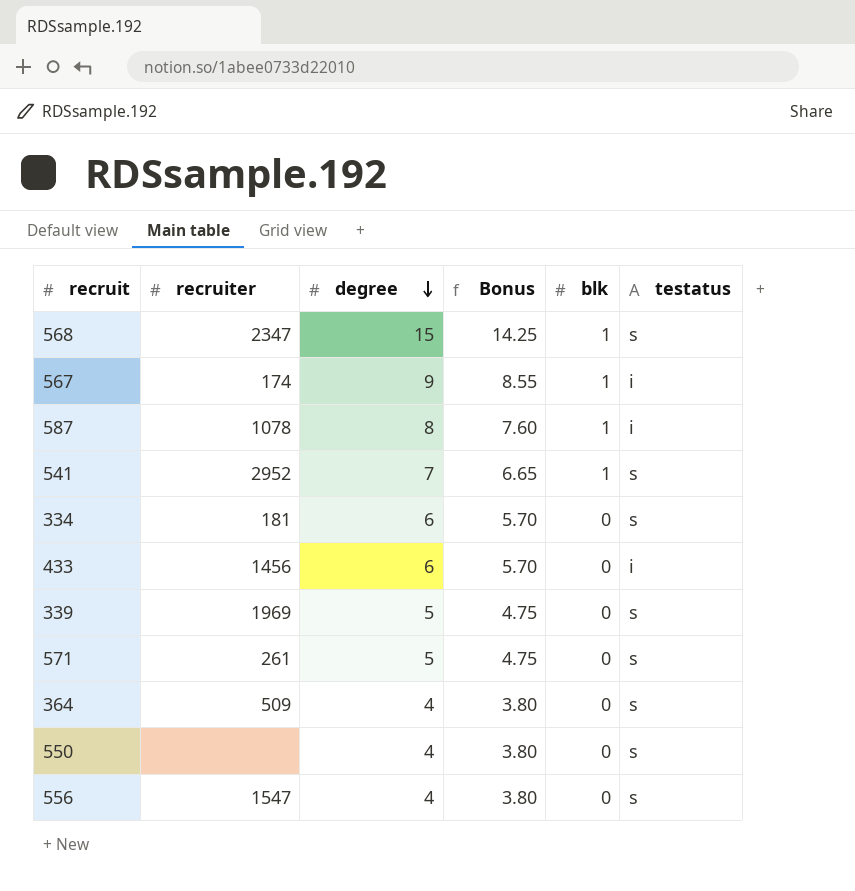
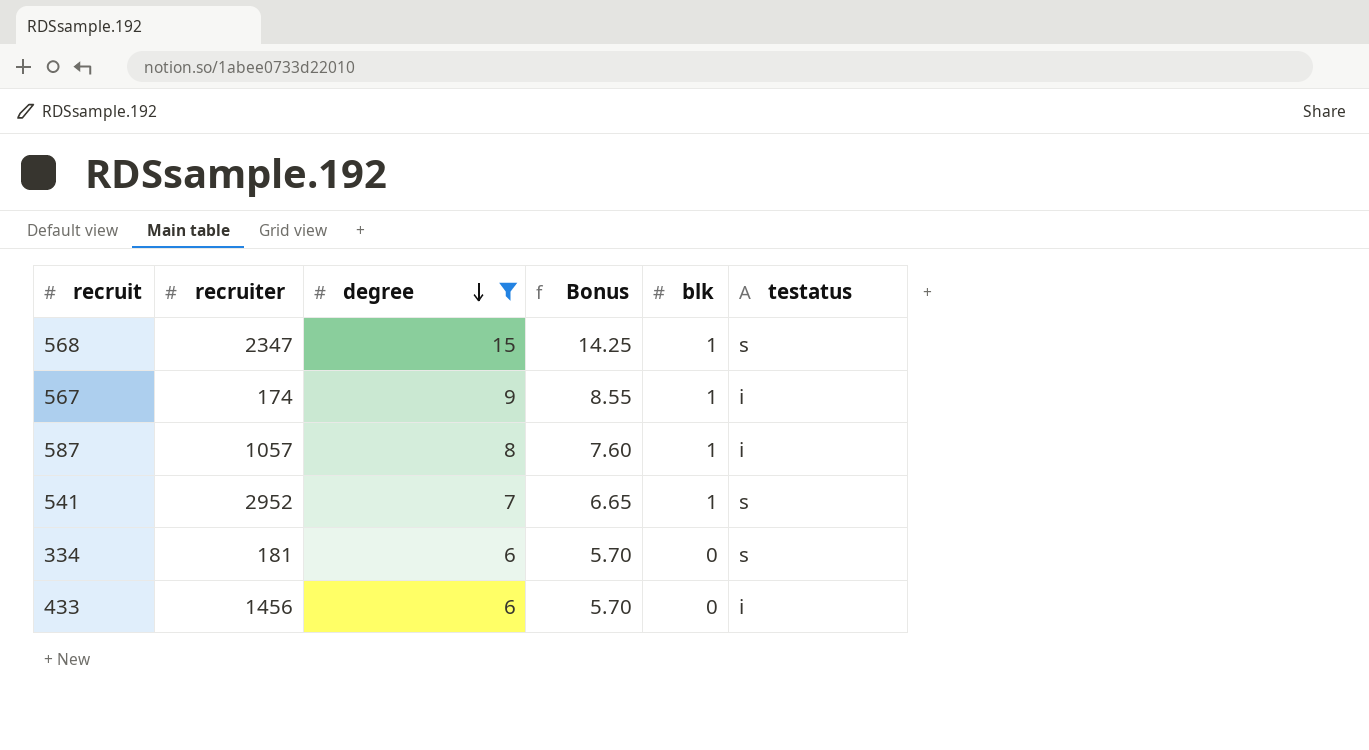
filter: none -> degree >= 6
587 | recruiter: 1078 -> 1057

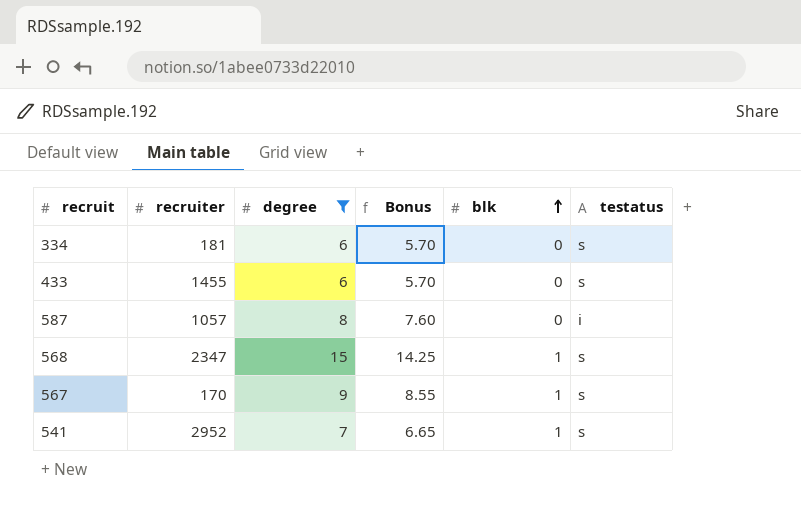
row order: degree descending -> blk ascending
433 | recruiter: 1456 -> 1455
433 | testatus: i -> s
587 | blk: 1 -> 0
567 | recruiter: 174 -> 170
567 | testatus: i -> s

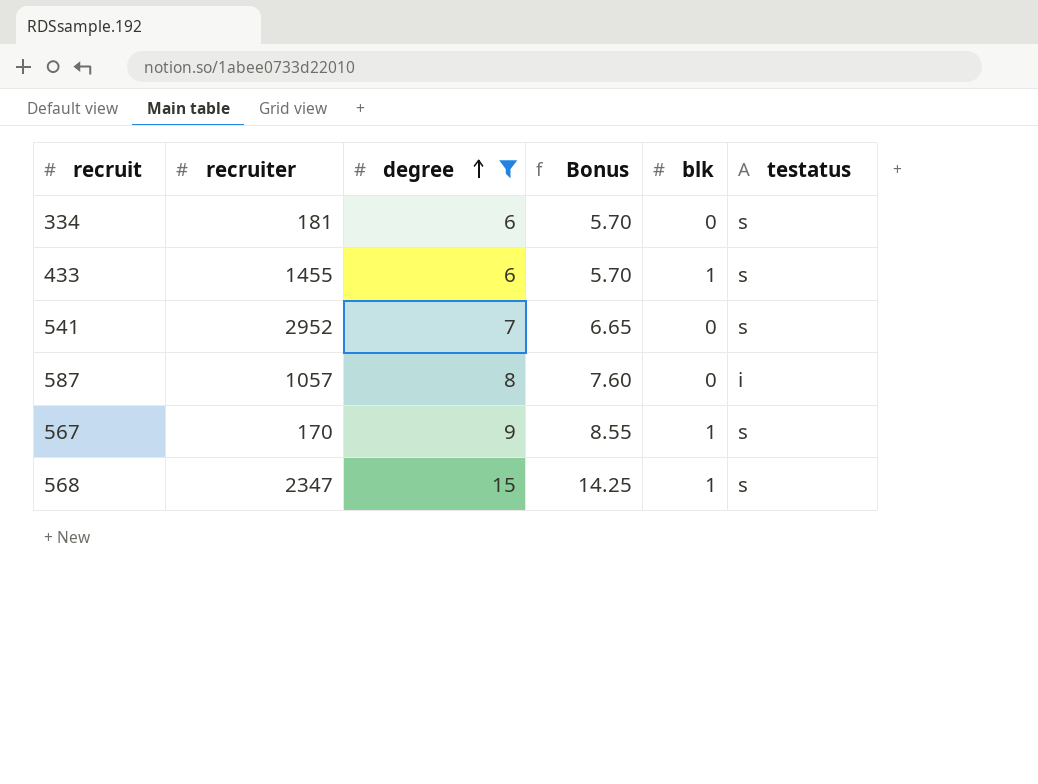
row order: blk ascending -> degree ascending
433 | blk: 0 -> 1
541 | blk: 1 -> 0

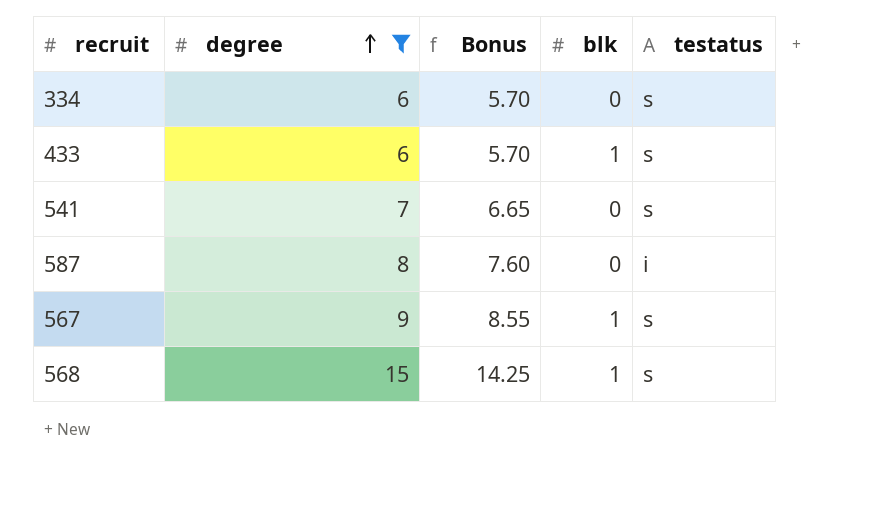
column recruiter | position: 2 -> none

